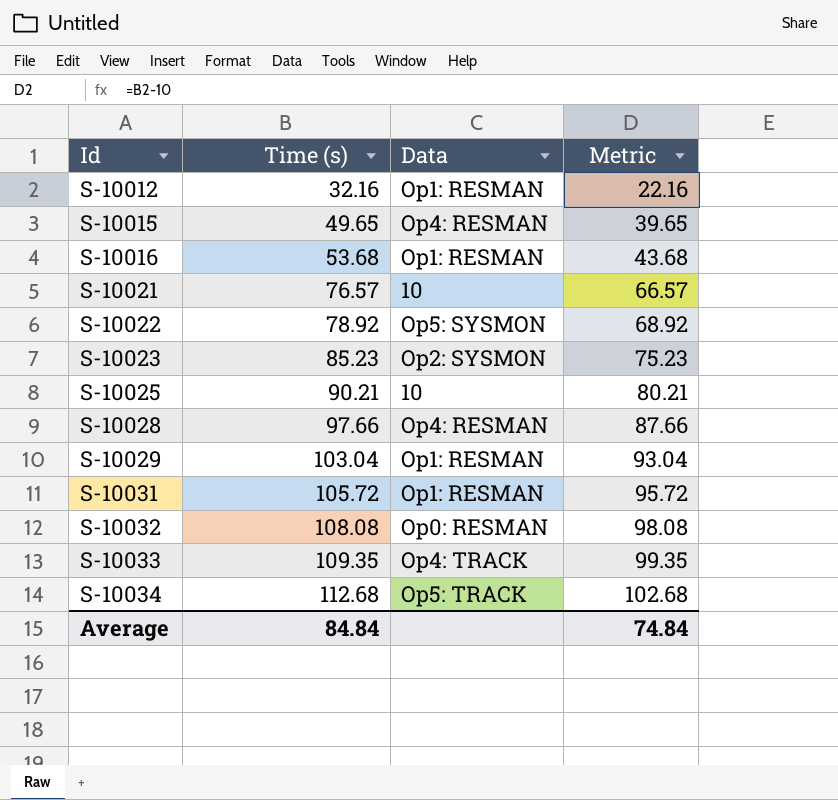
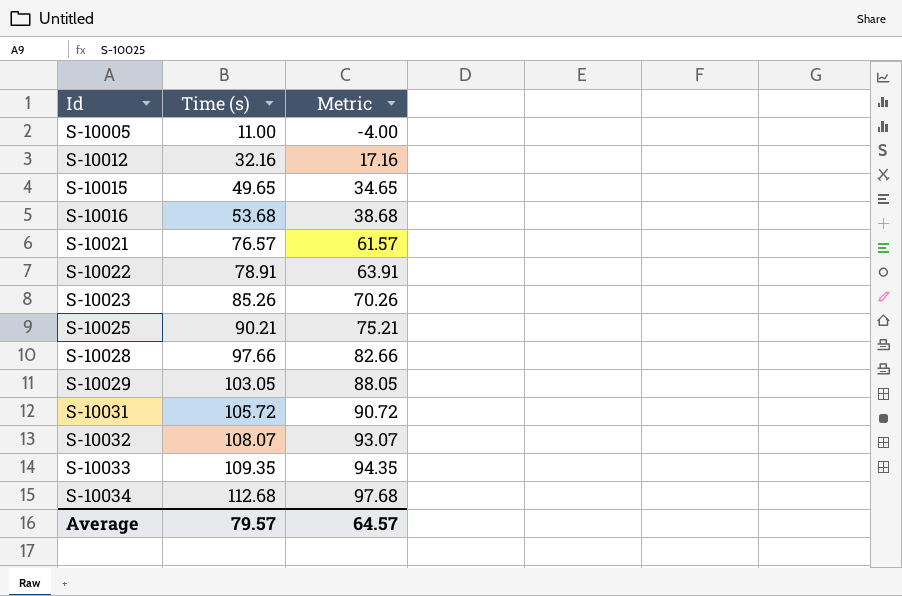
column Data | position: 3 -> none
column Metric | formula: [Time (s)] - 10 -> [Time (s)] - 15
row S-10005: none -> 11.00 | -4.00
S-10022 | Time (s): 78.92 -> 78.91
S-10023 | Time (s): 85.23 -> 85.26
S-10029 | Time (s): 103.04 -> 103.05
S-10032 | Time (s): 108.08 -> 108.07
Average | Time (s): 84.84 -> 79.57
Average | Metric: 74.84 -> 64.57

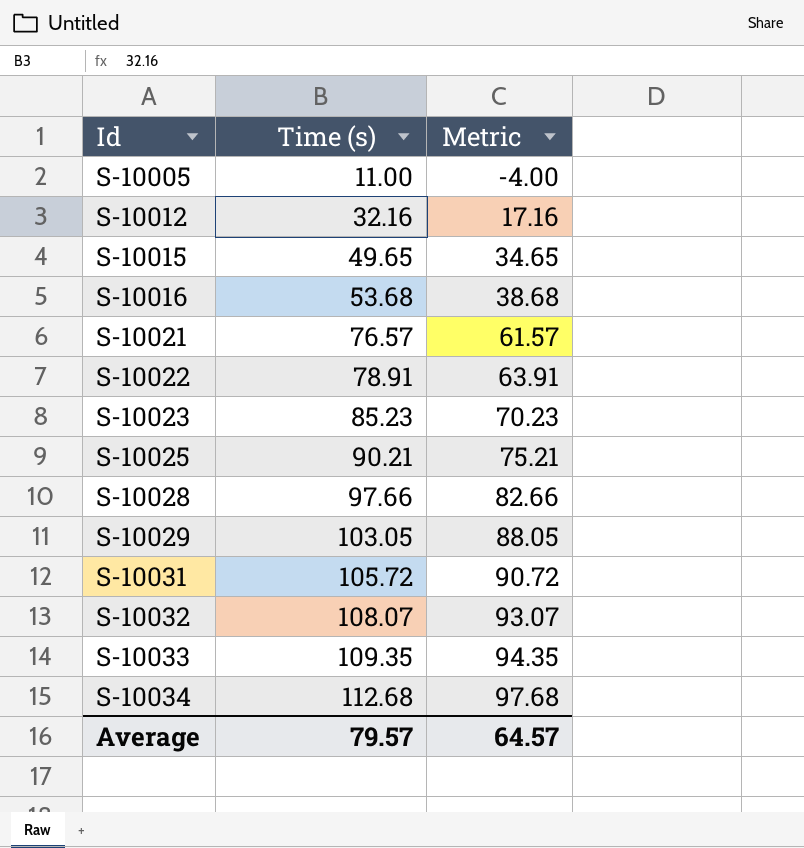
S-10023 | Time (s): 85.26 -> 85.23
S-10023 | Metric: 70.26 -> 70.23

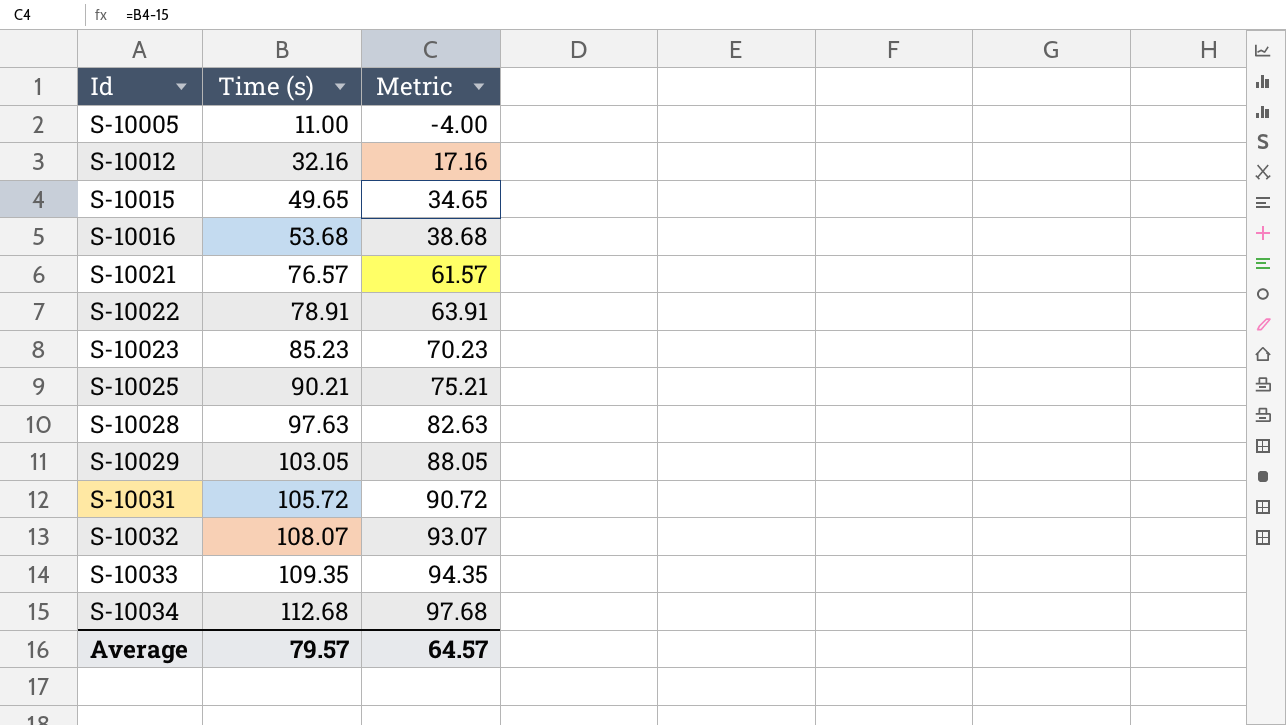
S-10028 | Time (s): 97.66 -> 97.63
S-10028 | Metric: 82.66 -> 82.63

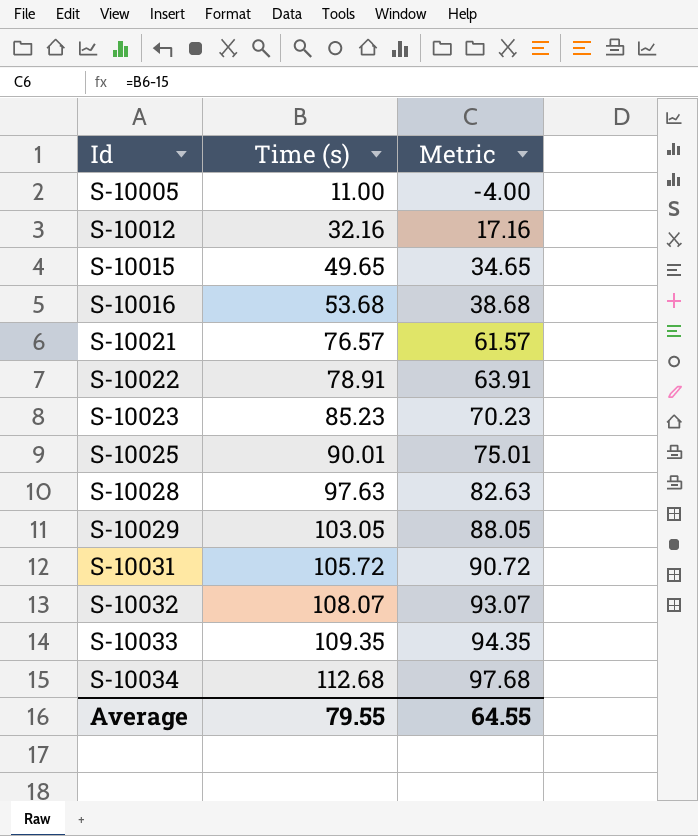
S-10025 | Time (s): 90.21 -> 90.01
S-10025 | Metric: 75.21 -> 75.01
Average | Time (s): 79.57 -> 79.55
Average | Metric: 64.57 -> 64.55

